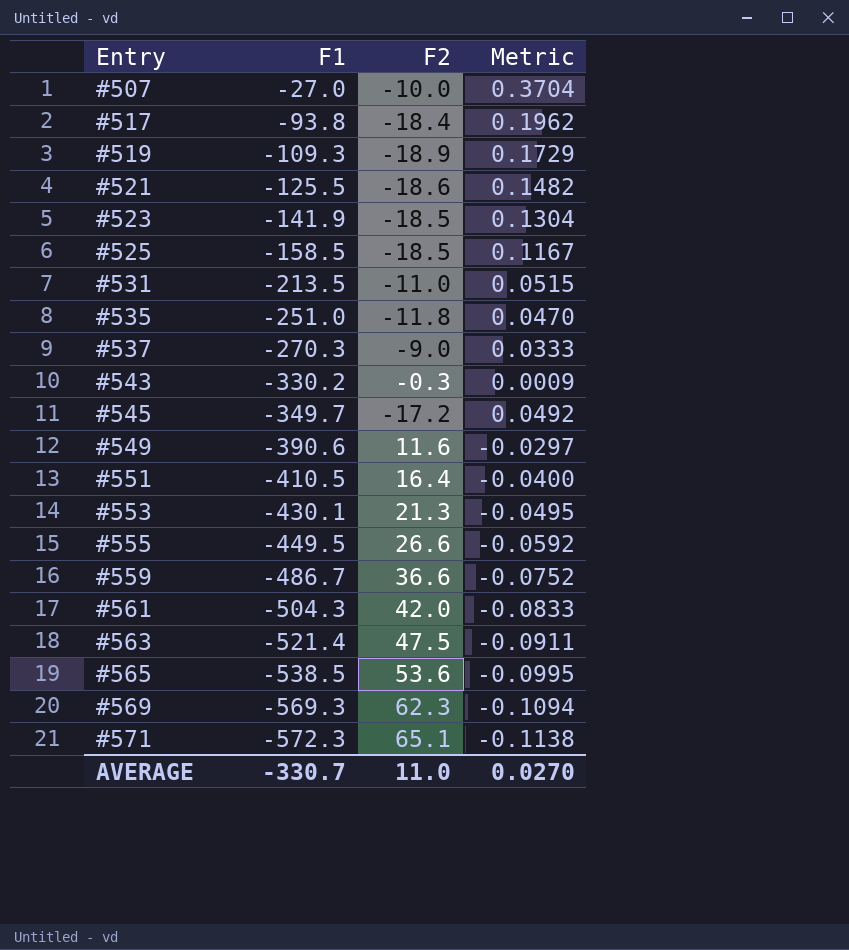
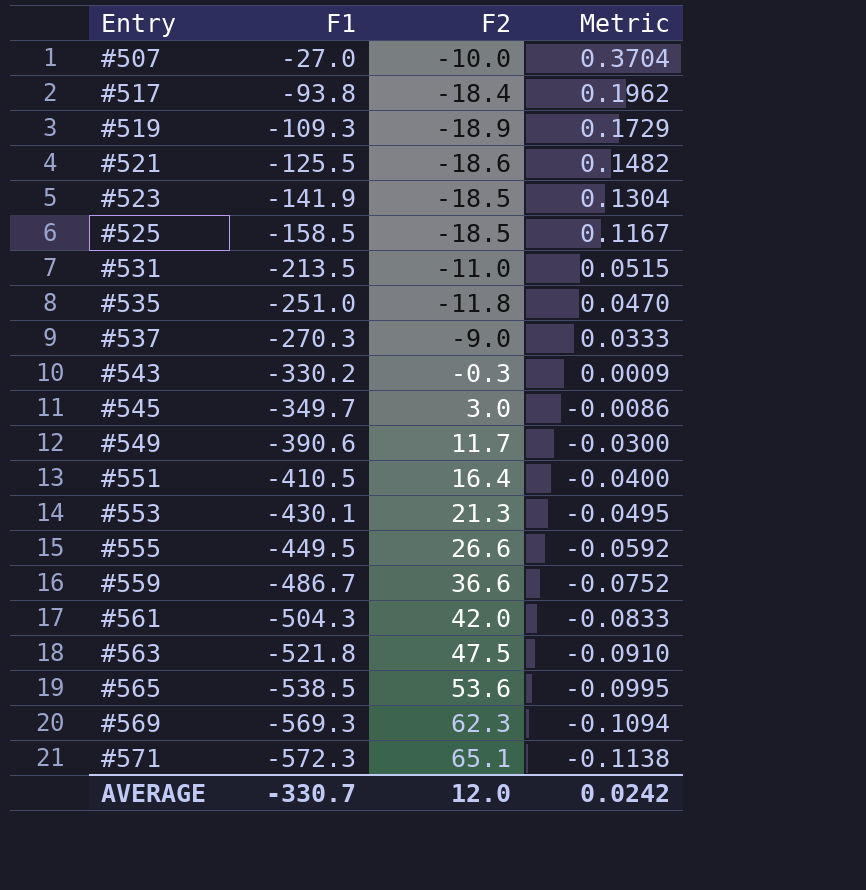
#545 | F2: -17.2 -> 3.0
#545 | Metric: 0.0492 -> -0.0086
#549 | F2: 11.6 -> 11.7
#549 | Metric: -0.0297 -> -0.0300
#563 | F1: -521.4 -> -521.8
#563 | Metric: -0.0911 -> -0.0910
AVERAGE | F2: 11.0 -> 12.0
AVERAGE | Metric: 0.0270 -> 0.0242

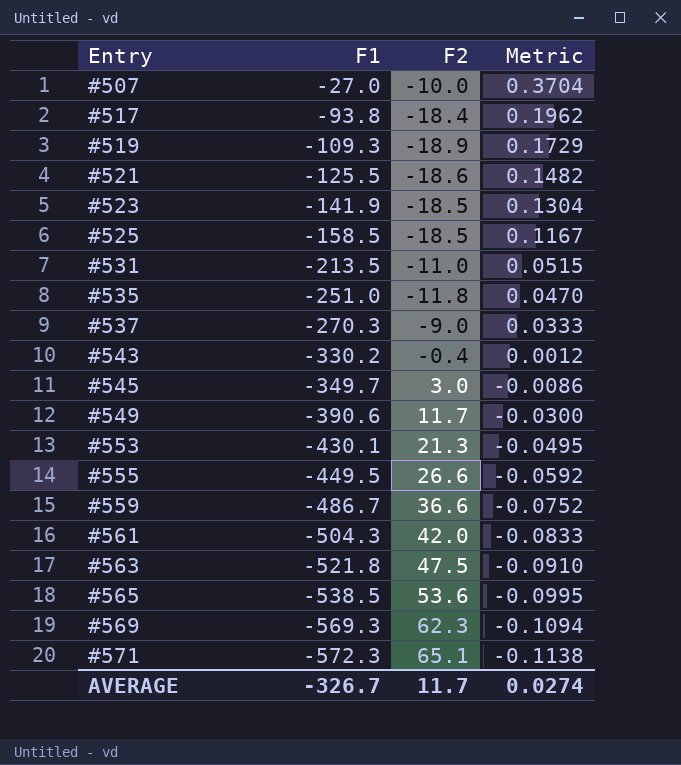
row #551: -410.5 | 16.4 | -0.0400 -> none
#543 | F2: -0.3 -> -0.4
#543 | Metric: 0.0009 -> 0.0012
AVERAGE | F1: -330.7 -> -326.7
AVERAGE | F2: 12.0 -> 11.7
AVERAGE | Metric: 0.0242 -> 0.0274

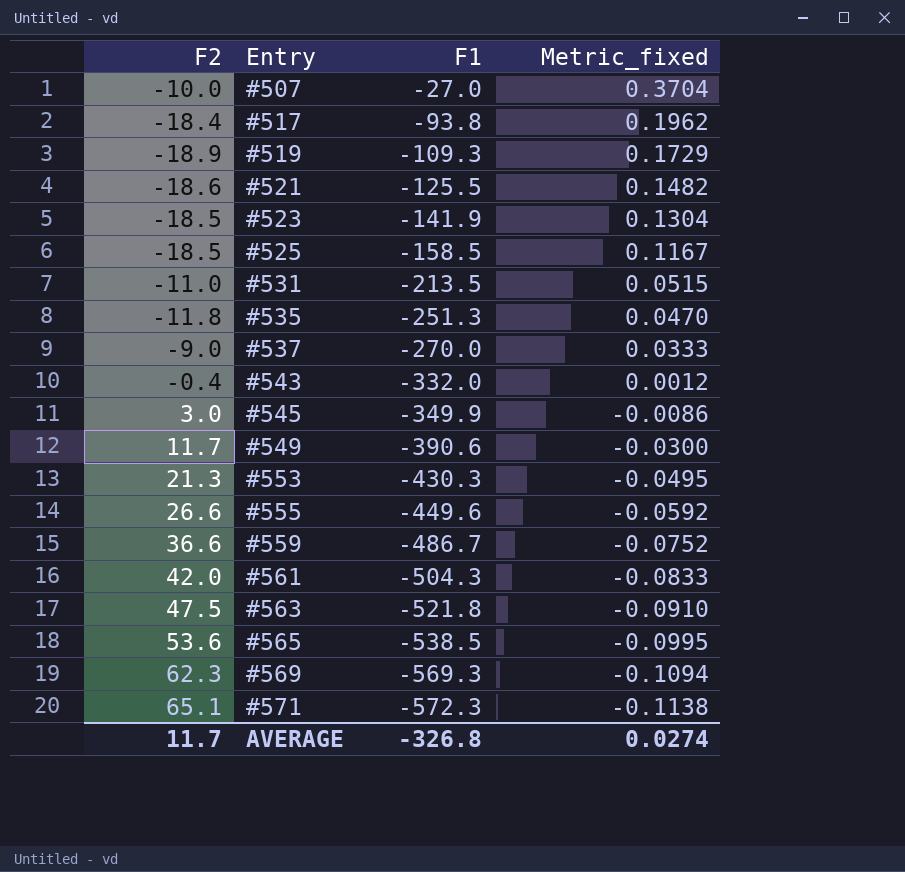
column F2 | position: 3 -> 1
column name: Metric -> Metric_fixed
#535 | F1: -251.0 -> -251.3
#537 | F1: -270.3 -> -270.0
#543 | F1: -330.2 -> -332.0
#545 | F1: -349.7 -> -349.9
#553 | F1: -430.1 -> -430.3
#555 | F1: -449.5 -> -449.6
AVERAGE | F1: -326.7 -> -326.8

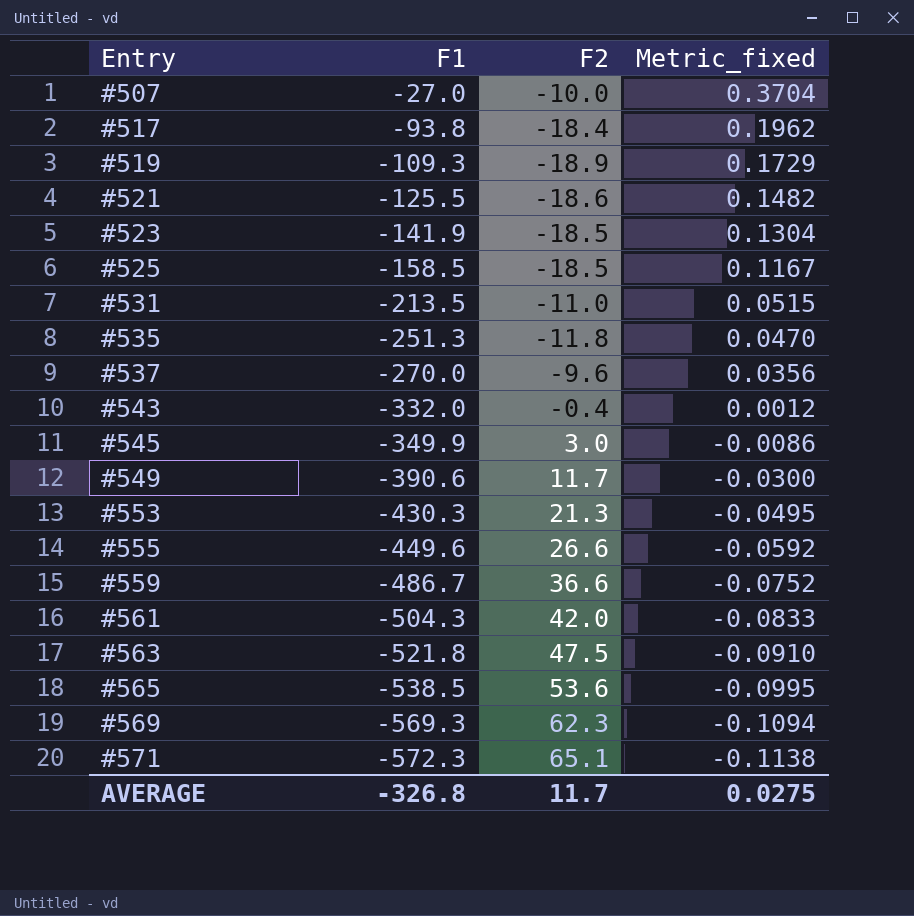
column F2 | position: 1 -> 3
#537 | F2: -9.0 -> -9.6
#537 | Metric_fixed: 0.0333 -> 0.0356
AVERAGE | Metric_fixed: 0.0274 -> 0.0275

